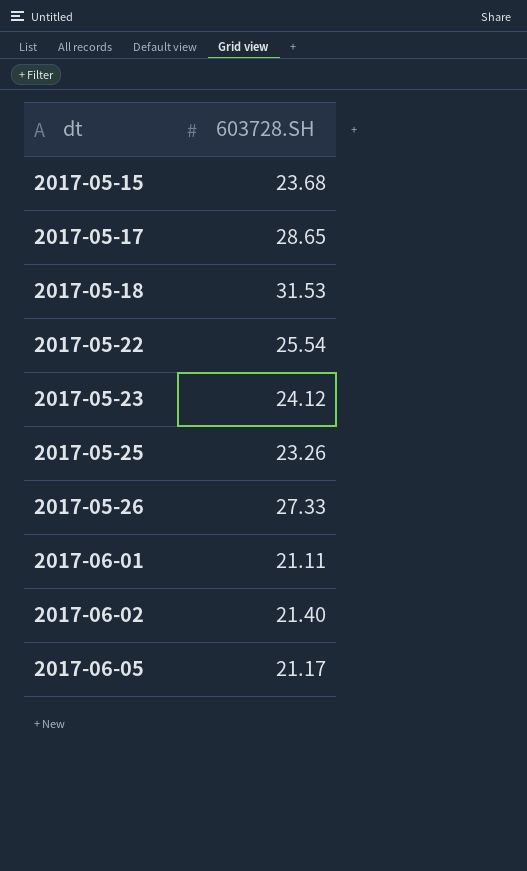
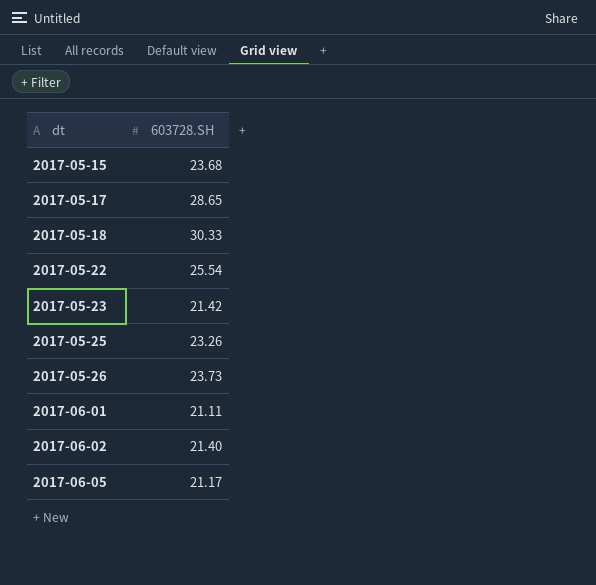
2017-05-18 | 603728.SH: 31.53 -> 30.33
2017-05-23 | 603728.SH: 24.12 -> 21.42
2017-05-26 | 603728.SH: 27.33 -> 23.73

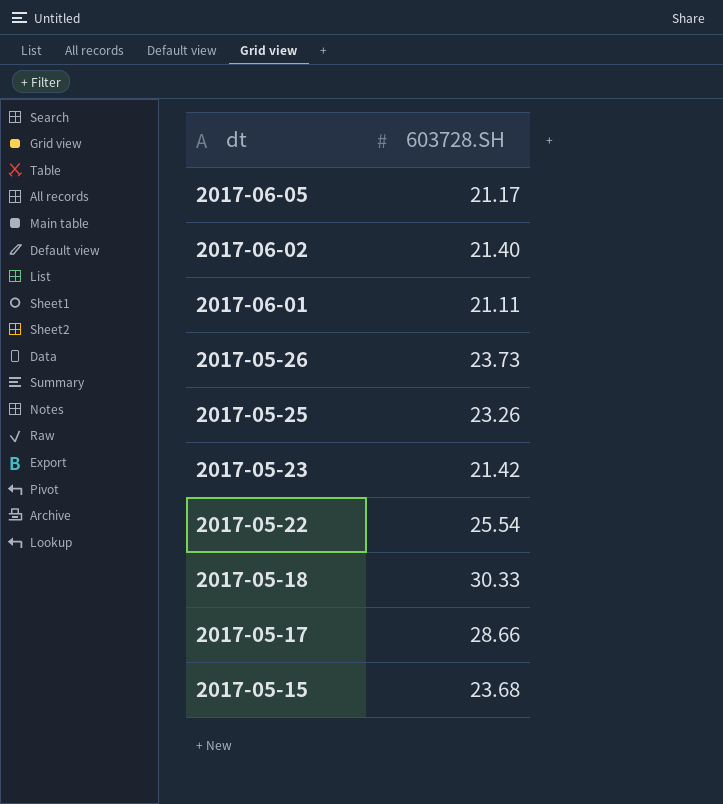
row order: dt ascending -> dt descending
2017-05-17 | 603728.SH: 28.65 -> 28.66

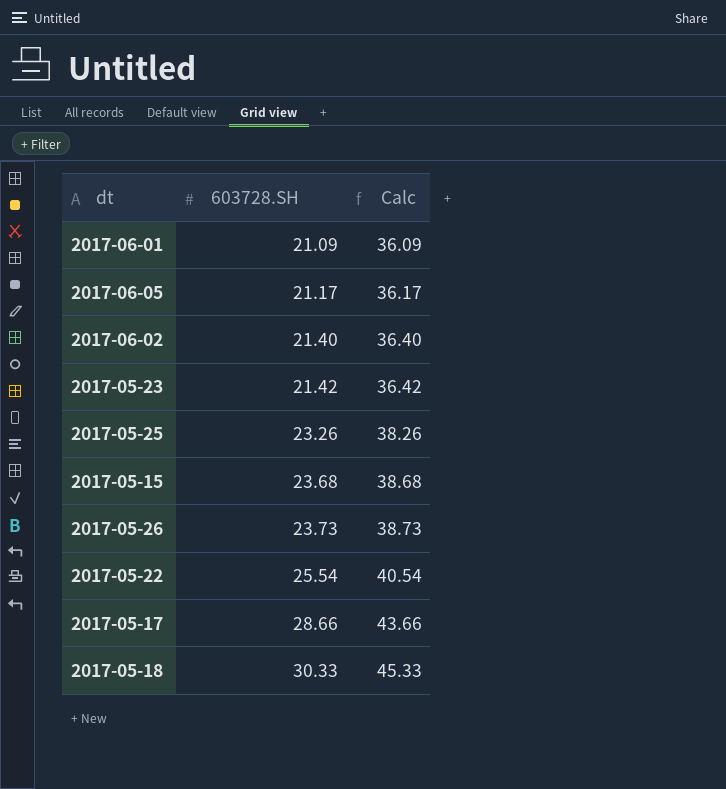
row order: dt descending -> 603728.SH ascending
column Calc | formula: none -> [603728.SH] + 15
2017-06-01 | 603728.SH: 21.11 -> 21.09

